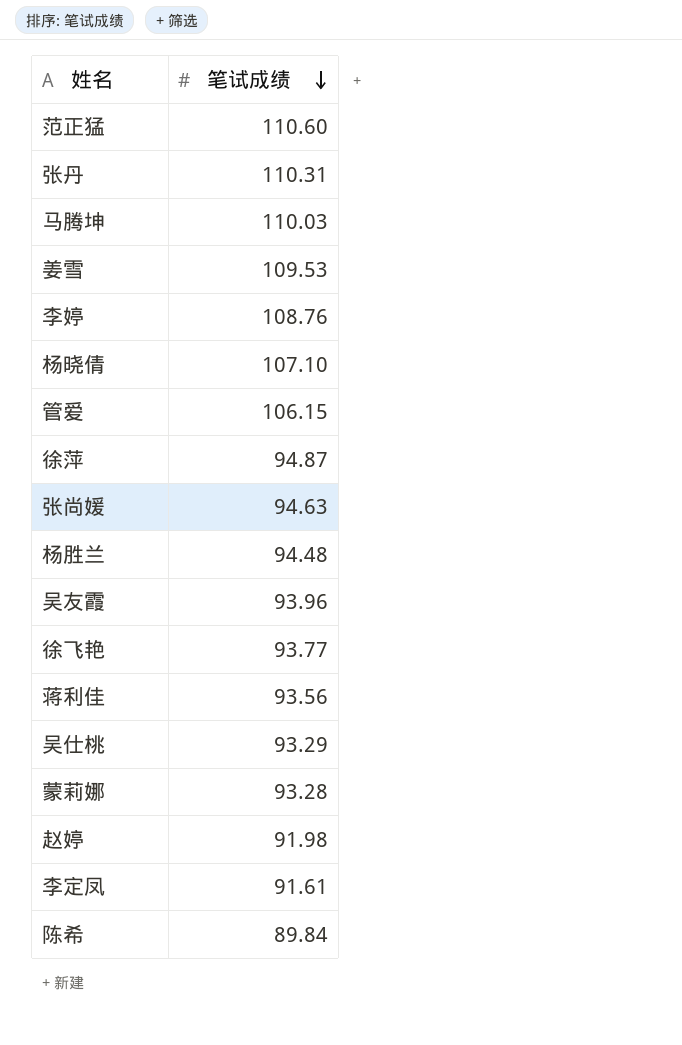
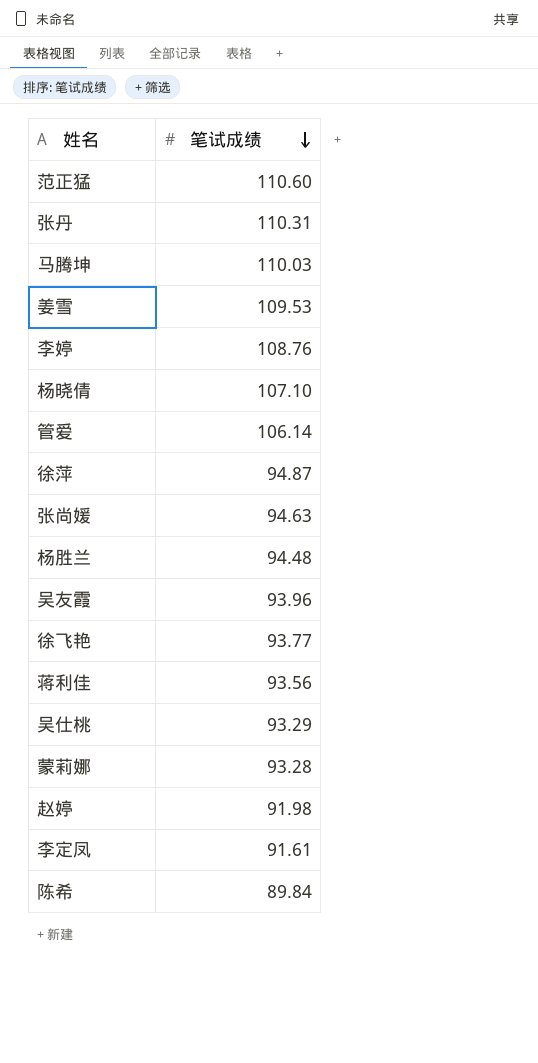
管爱 | 笔试成绩: 106.15 -> 106.14

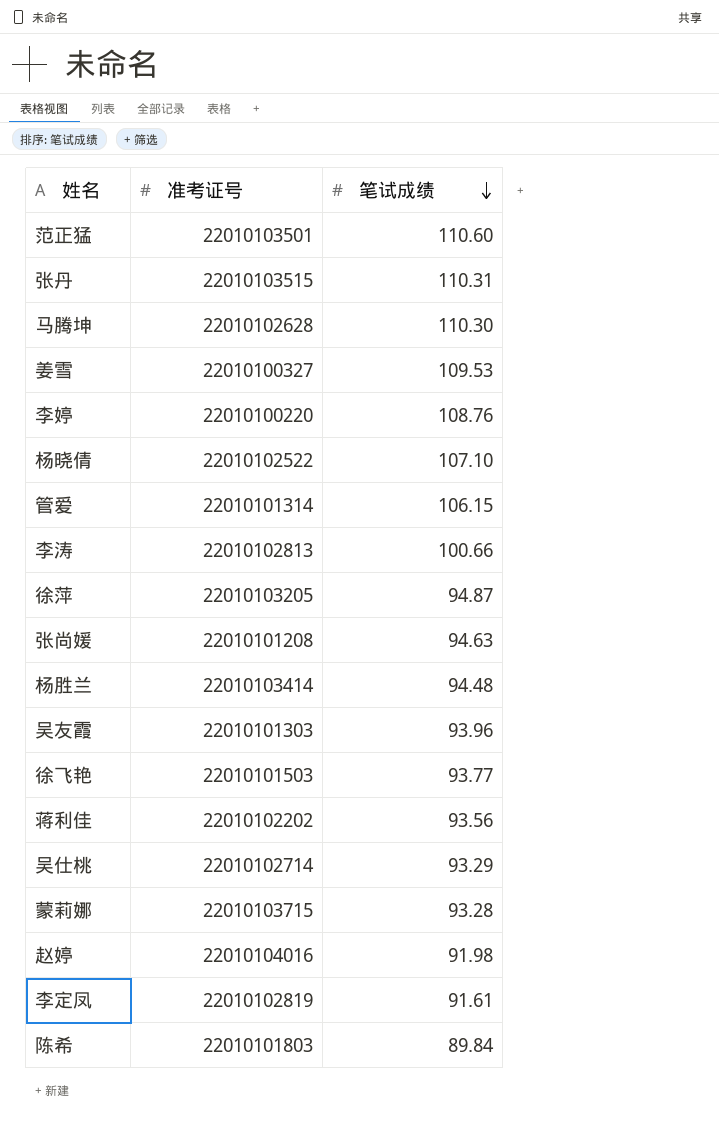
column 准考证号 | position: none -> 2
马腾坤 | 笔试成绩: 110.03 -> 110.30
管爱 | 笔试成绩: 106.14 -> 106.15
row 李涛: none -> 22010102813 | 100.66

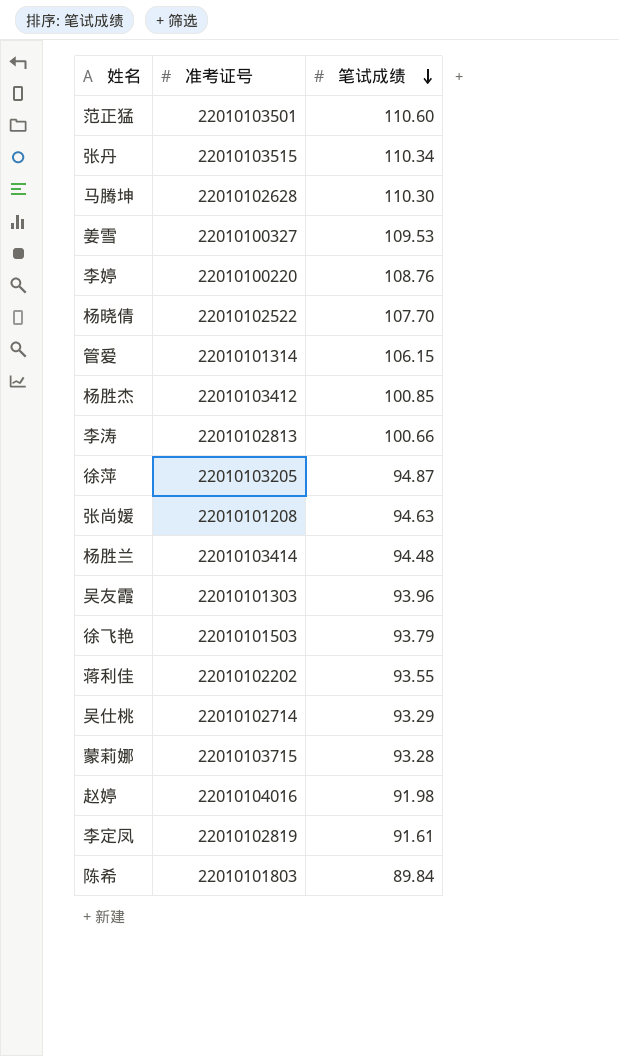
张丹 | 笔试成绩: 110.31 -> 110.34
杨晓倩 | 笔试成绩: 107.10 -> 107.70
row 杨胜杰: none -> 22010103412 | 100.85
徐飞艳 | 笔试成绩: 93.77 -> 93.79
蒋利佳 | 笔试成绩: 93.56 -> 93.55

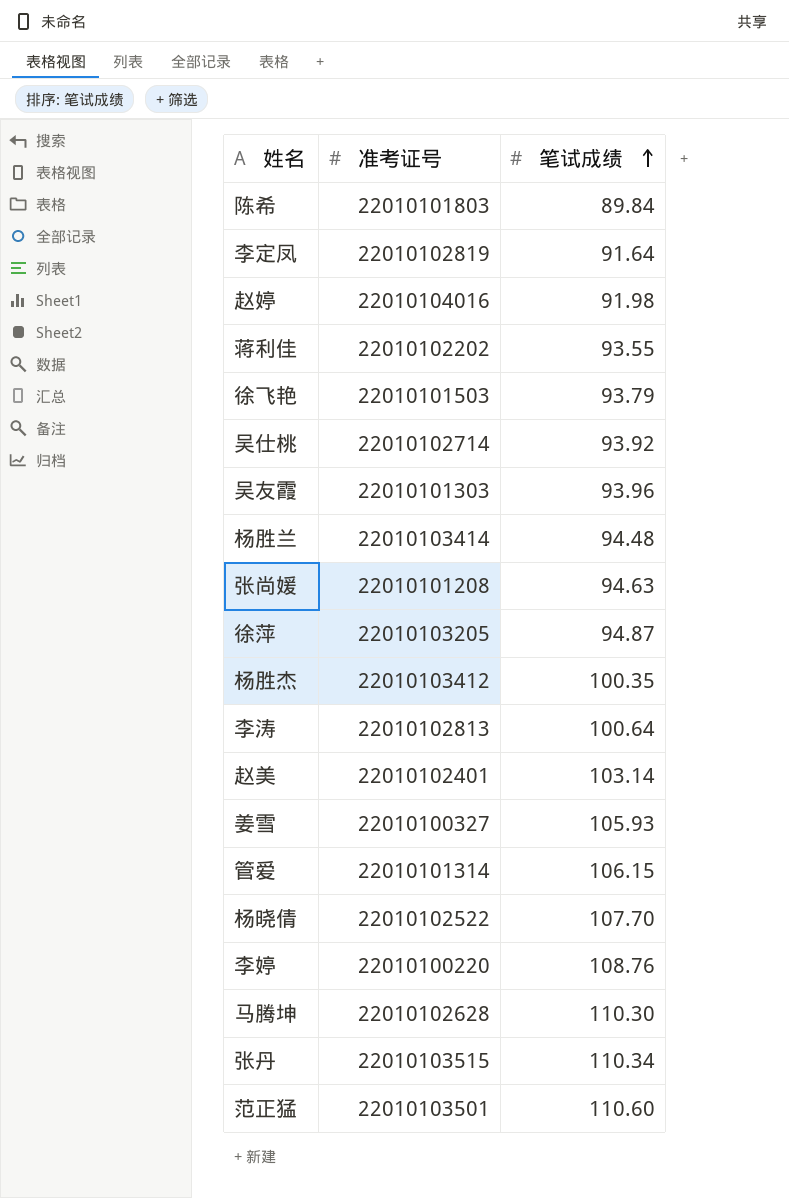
row order: 笔试成绩 descending -> 笔试成绩 ascending
row 蒙莉娜: 22010103715 | 93.28 -> none
李定凤 | 笔试成绩: 91.61 -> 91.64
吴仕桃 | 笔试成绩: 93.29 -> 93.92
杨胜杰 | 笔试成绩: 100.85 -> 100.35
李涛 | 笔试成绩: 100.66 -> 100.64
row 赵美: none -> 22010102401 | 103.14
姜雪 | 笔试成绩: 109.53 -> 105.93

